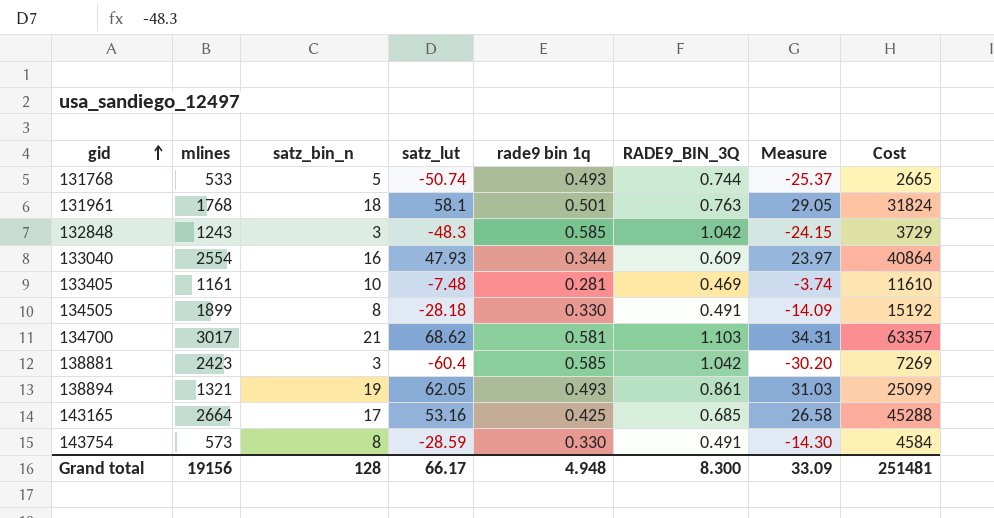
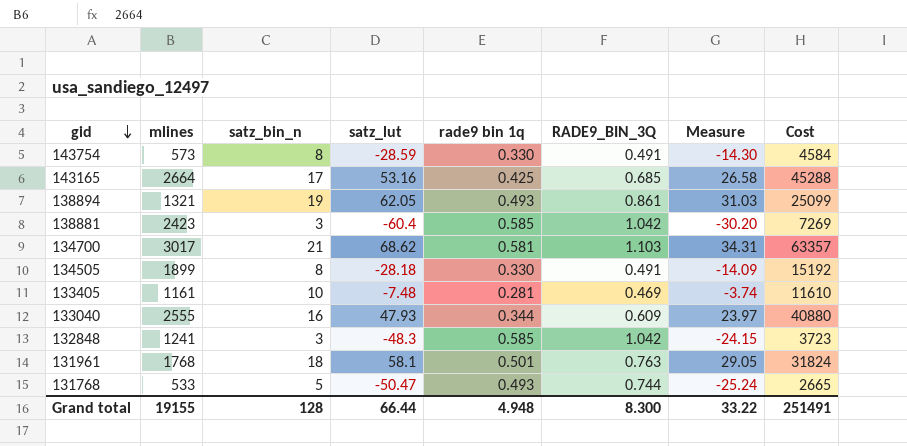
row order: gid ascending -> gid descending
133040 | mlines: 2554 -> 2555
133040 | Cost: 40864 -> 40880
132848 | mlines: 1243 -> 1241
132848 | Cost: 3729 -> 3723
131768 | satz_lut: -50.74 -> -50.47
131768 | Measure: -25.37 -> -25.24
Grand total | mlines: 19156 -> 19155
Grand total | satz_lut: 66.17 -> 66.44
Grand total | Measure: 33.09 -> 33.22
Grand total | Cost: 251481 -> 251491

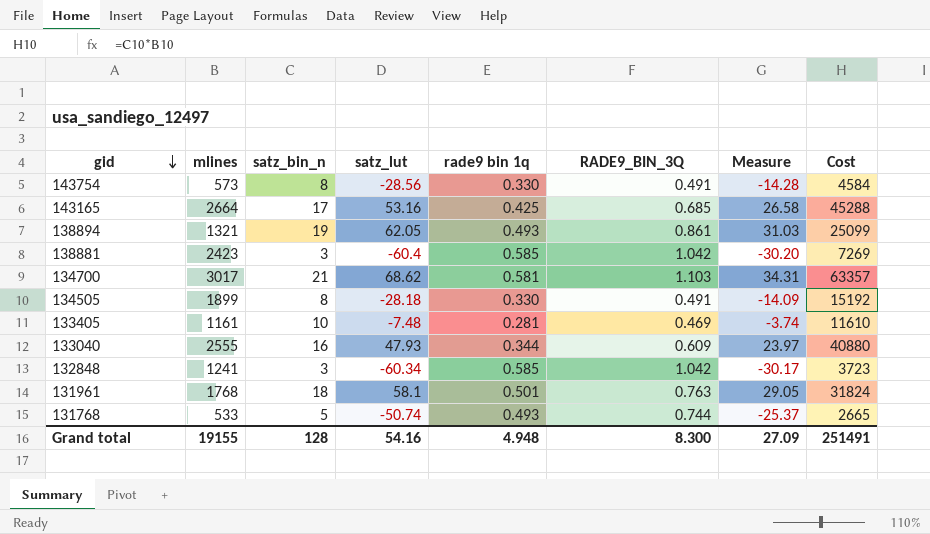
143754 | satz_lut: -28.59 -> -28.56
143754 | Measure: -14.30 -> -14.28
132848 | satz_lut: -48.3 -> -60.34
132848 | Measure: -24.15 -> -30.17
131768 | satz_lut: -50.47 -> -50.74
131768 | Measure: -25.24 -> -25.37
Grand total | satz_lut: 66.44 -> 54.16
Grand total | Measure: 33.22 -> 27.09

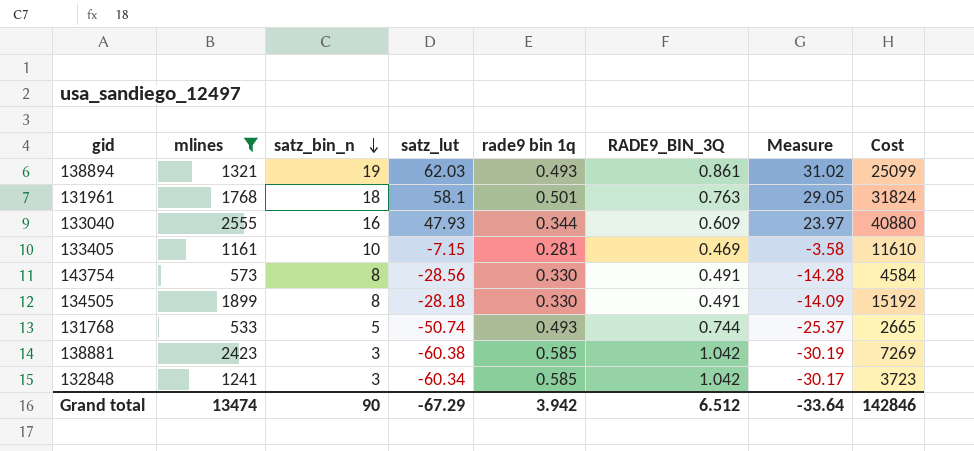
filter: none -> mlines <= 2555
row order: gid descending -> satz_bin_n descending
138894 | satz_lut: 62.05 -> 62.03
138894 | Measure: 31.03 -> 31.02
133405 | satz_lut: -7.48 -> -7.15
133405 | Measure: -3.74 -> -3.58
138881 | satz_lut: -60.4 -> -60.38
138881 | Measure: -30.20 -> -30.19
Grand total | mlines: 19155 -> 13474
Grand total | satz_bin_n: 128 -> 90
Grand total | satz_lut: 54.16 -> -67.29
Grand total | rade9 bin 1q: 4.948 -> 3.942
Grand total | RADE9_BIN_3Q: 8.300 -> 6.512
Grand total | Measure: 27.09 -> -33.64
Grand total | Cost: 251491 -> 142846

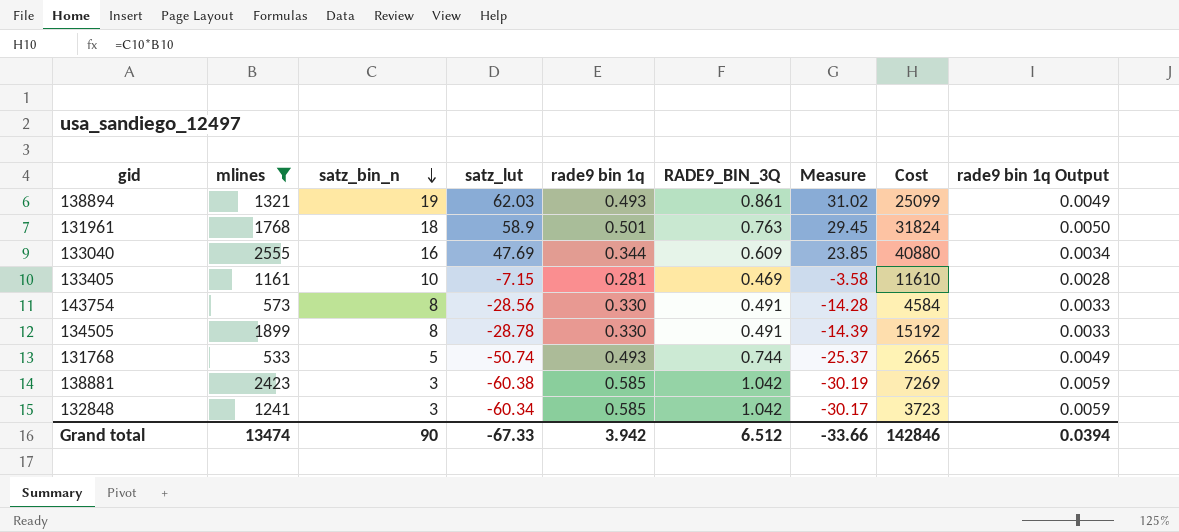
column rade9 bin 1q Output | formula: none -> [rade9 bin 1q] * 0.01
131961 | satz_lut: 58.1 -> 58.9
131961 | Measure: 29.05 -> 29.45
133040 | satz_lut: 47.93 -> 47.69
133040 | Measure: 23.97 -> 23.85
134505 | satz_lut: -28.18 -> -28.78
134505 | Measure: -14.09 -> -14.39
Grand total | satz_lut: -67.29 -> -67.33
Grand total | Measure: -33.64 -> -33.66

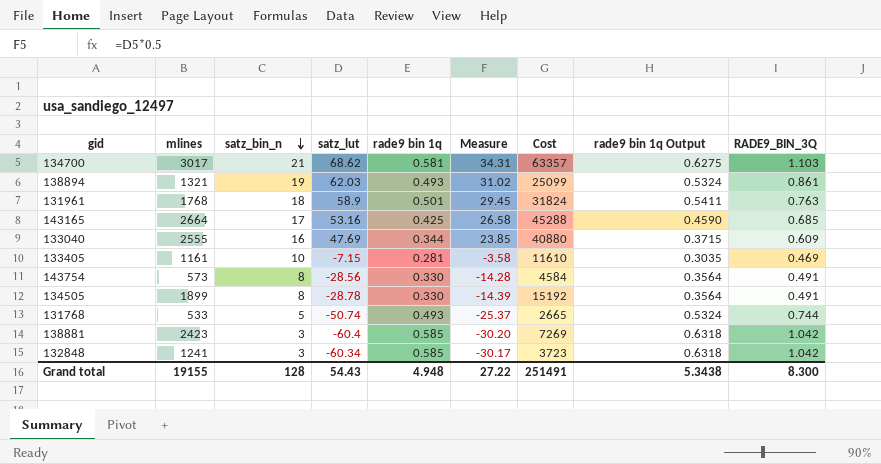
filter: mlines <= 2555 -> none
column rade9 bin 1q Output | formula: [rade9 bin 1q] * 0.01 -> [rade9 bin 1q] * 1.08
column RADE9_BIN_3Q | position: 6 -> 9
138881 | satz_lut: -60.38 -> -60.4
138881 | Measure: -30.19 -> -30.20
Grand total | mlines: 13474 -> 19155
Grand total | satz_bin_n: 90 -> 128
Grand total | satz_lut: -67.33 -> 54.43
Grand total | rade9 bin 1q: 3.942 -> 4.948
Grand total | Measure: -33.66 -> 27.22
Grand total | Cost: 142846 -> 251491
Grand total | rade9 bin 1q Output: 0.0394 -> 5.3438
Grand total | RADE9_BIN_3Q: 6.512 -> 8.300

